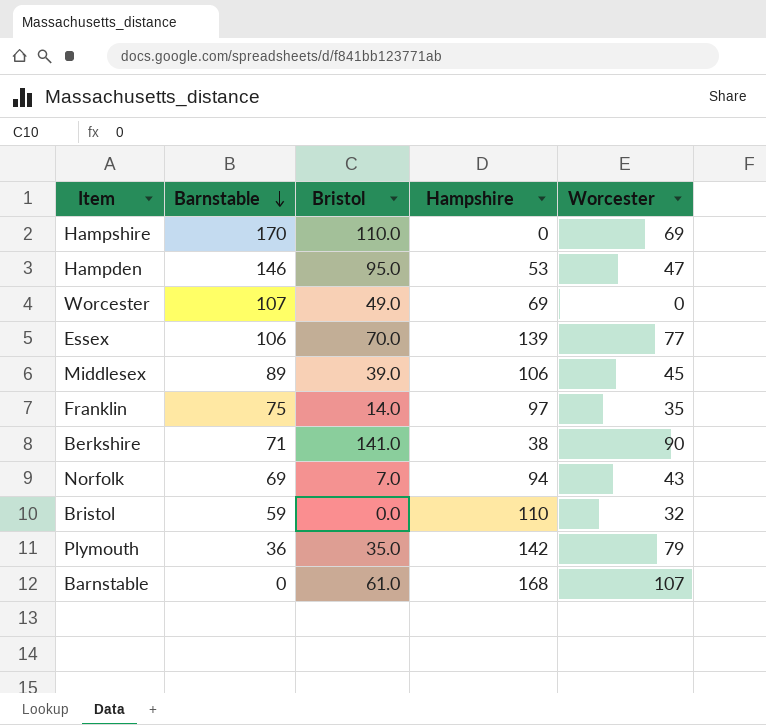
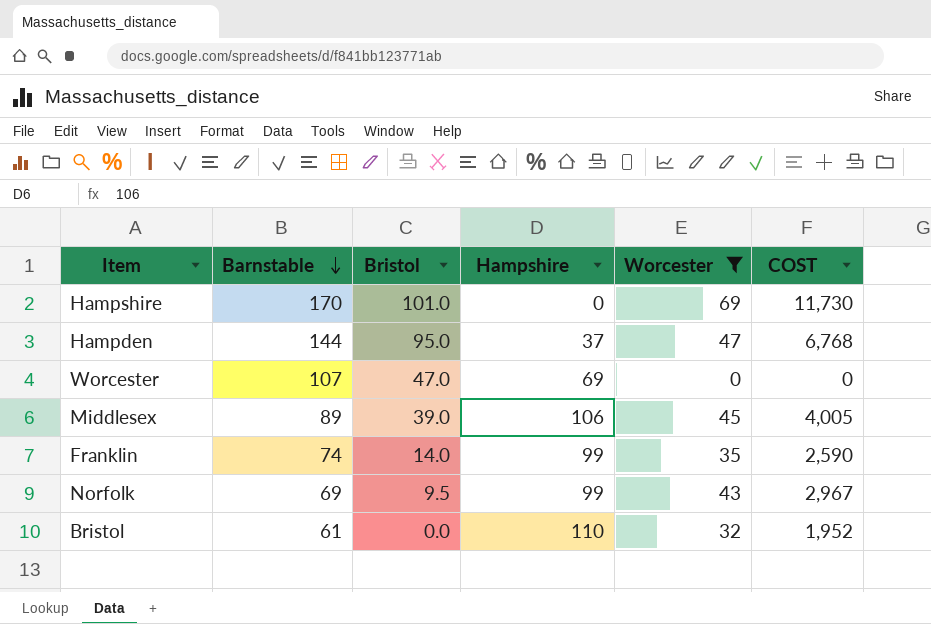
filter: none -> Worcester <= 69
column COST | formula: none -> [Barnstable] * [Worcester]
Hampshire | Bristol: 110.0 -> 101.0
Hampden | Barnstable: 146 -> 144
Hampden | Hampshire: 53 -> 37
Worcester | Bristol: 49.0 -> 47.0
Franklin | Barnstable: 75 -> 74
Franklin | Hampshire: 97 -> 99
Norfolk | Bristol: 7.0 -> 9.5
Norfolk | Hampshire: 94 -> 99
Bristol | Barnstable: 59 -> 61

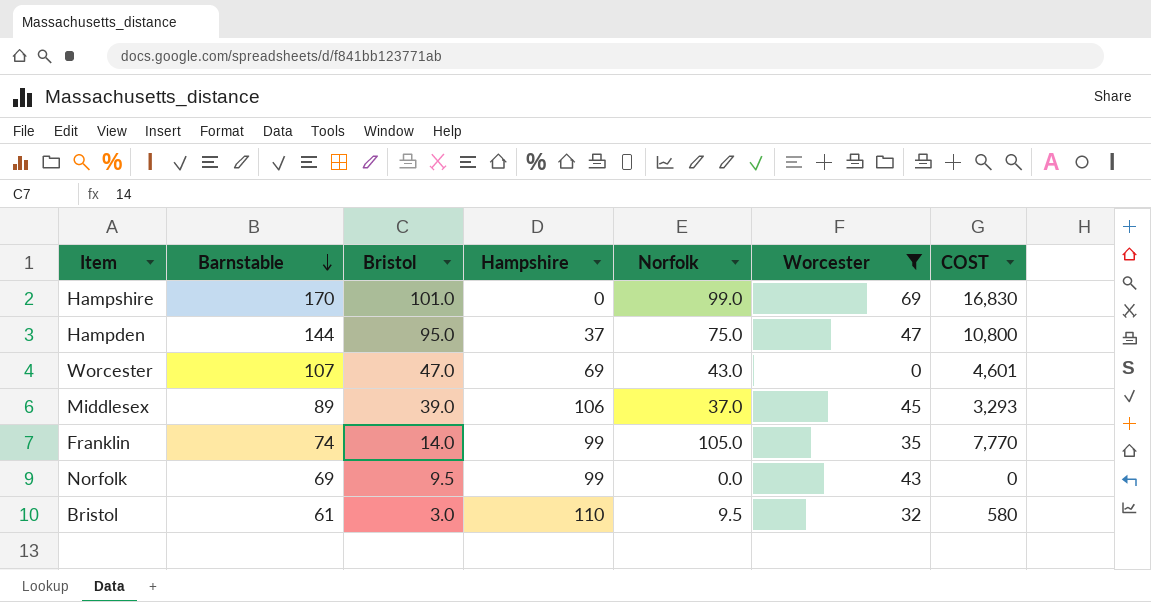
column Norfolk | position: none -> 5
column COST | formula: [Barnstable] * [Worcester] -> [Barnstable] * [Norfolk]
Bristol | Bristol: 0.0 -> 3.0

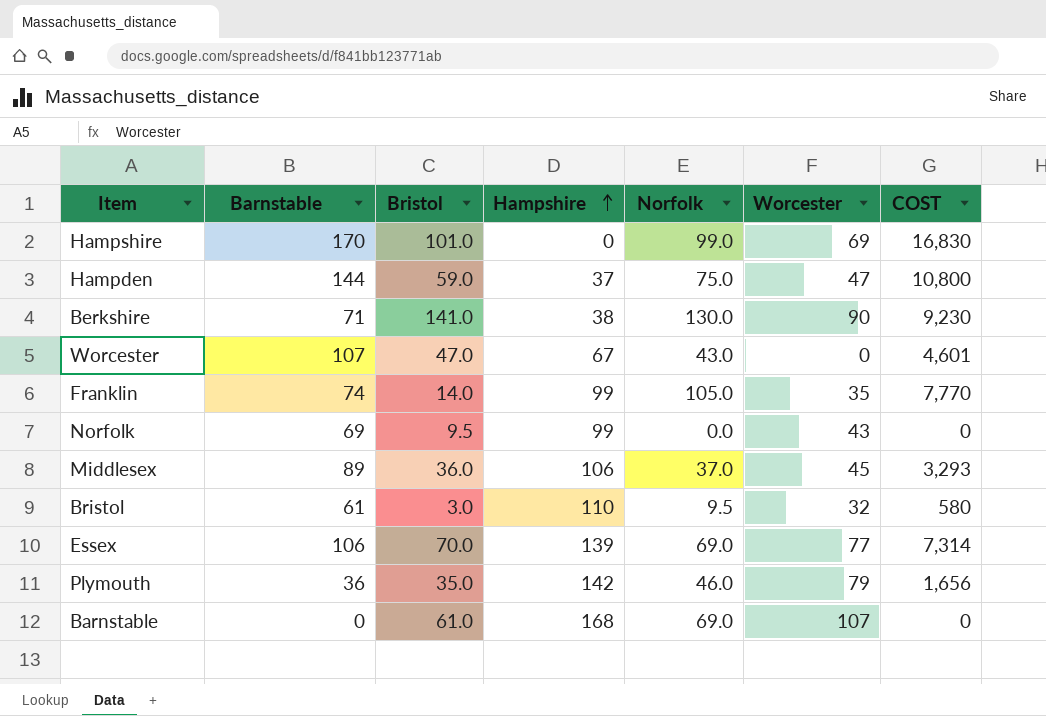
filter: Worcester <= 69 -> none
row order: Barnstable descending -> Hampshire ascending
Hampden | Bristol: 95.0 -> 59.0
Worcester | Hampshire: 69 -> 67
Middlesex | Bristol: 39.0 -> 36.0

